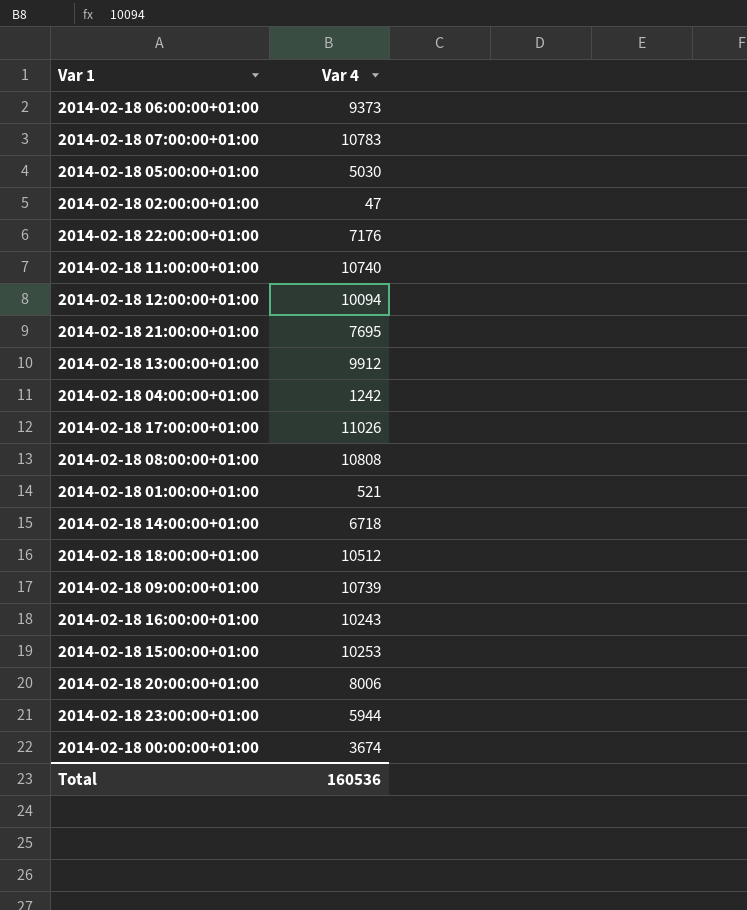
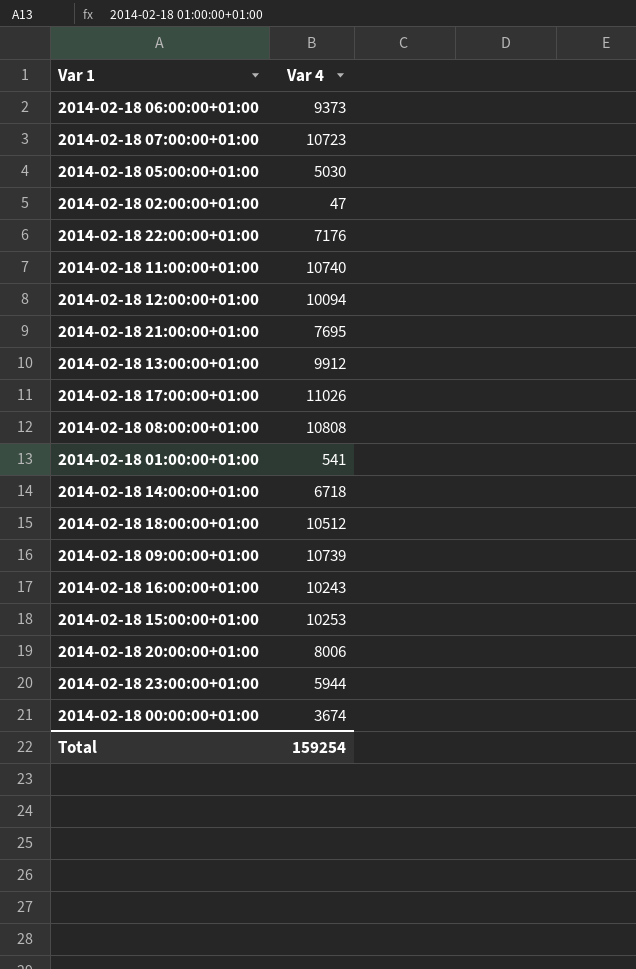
row 2014-02-18 04:00:00+01:00: 1242 -> none
2014-02-18 07:00:00+01:00 | Var 4: 10783 -> 10723
2014-02-18 01:00:00+01:00 | Var 4: 521 -> 541
Total | Var 4: 160536 -> 159254

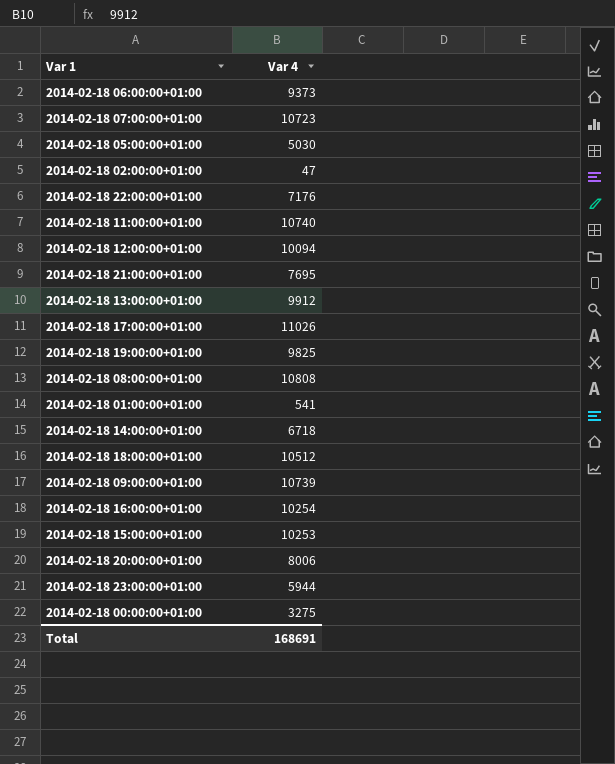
row 2014-02-18 19:00:00+01:00: none -> 9825
2014-02-18 16:00:00+01:00 | Var 4: 10243 -> 10254
2014-02-18 00:00:00+01:00 | Var 4: 3674 -> 3275
Total | Var 4: 159254 -> 168691

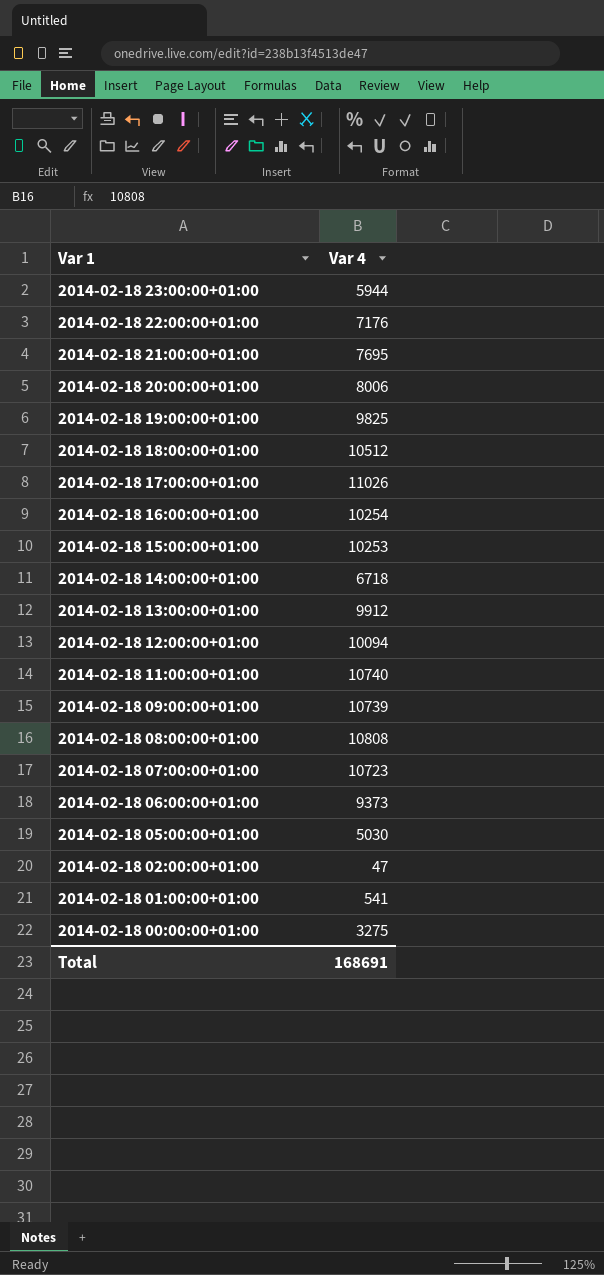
row order: none -> Var 1 descending

